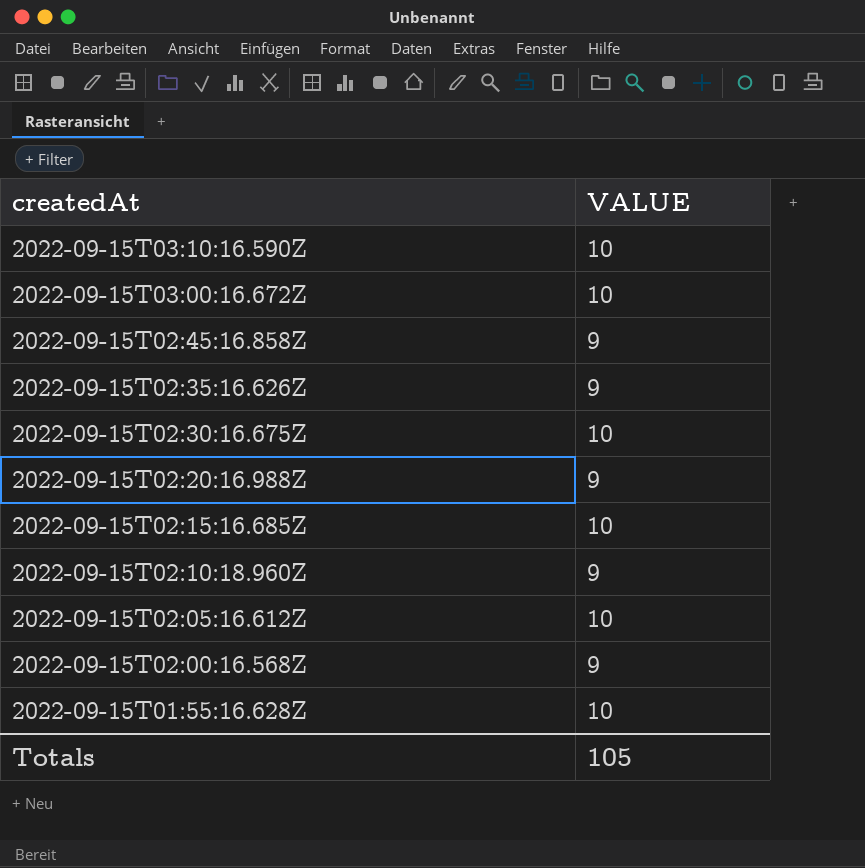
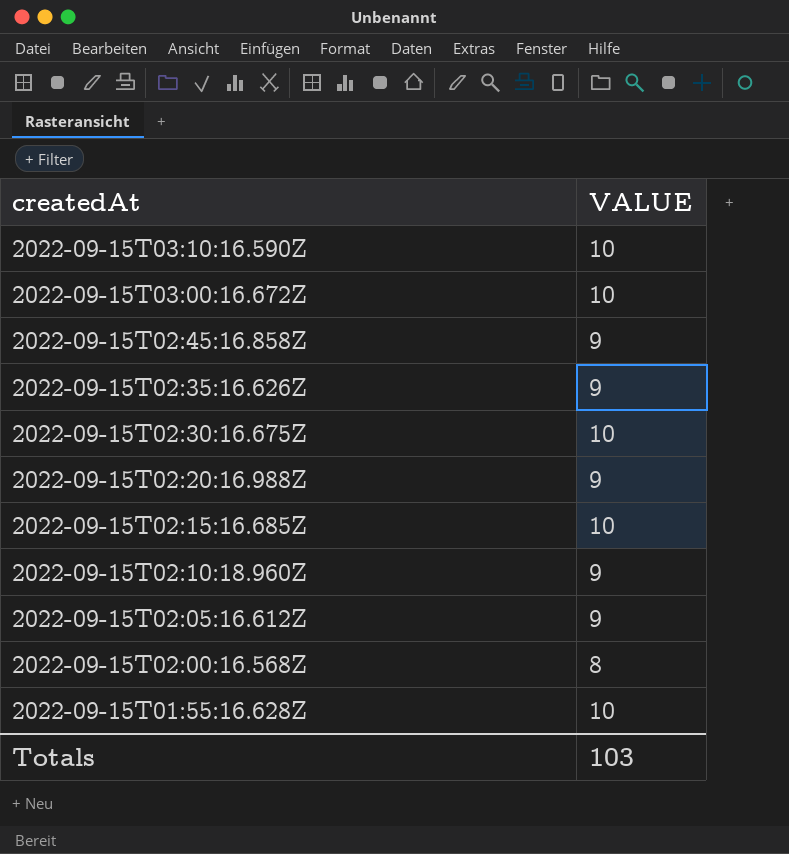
2022-09-15T02:05:16.612Z | VALUE: 10 -> 9
2022-09-15T02:00:16.568Z | VALUE: 9 -> 8
Totals | VALUE: 105 -> 103

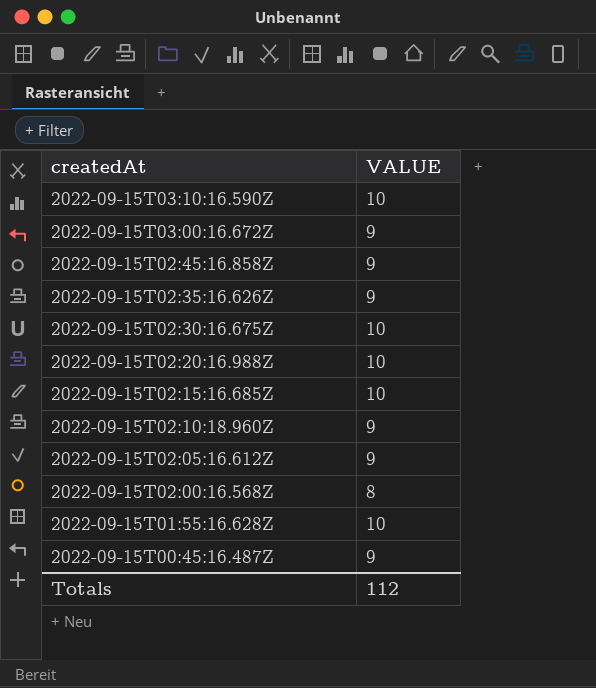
2022-09-15T03:00:16.672Z | VALUE: 10 -> 9
2022-09-15T02:20:16.988Z | VALUE: 9 -> 10
row 2022-09-15T00:45:16.487Z: none -> 9
Totals | VALUE: 103 -> 112

